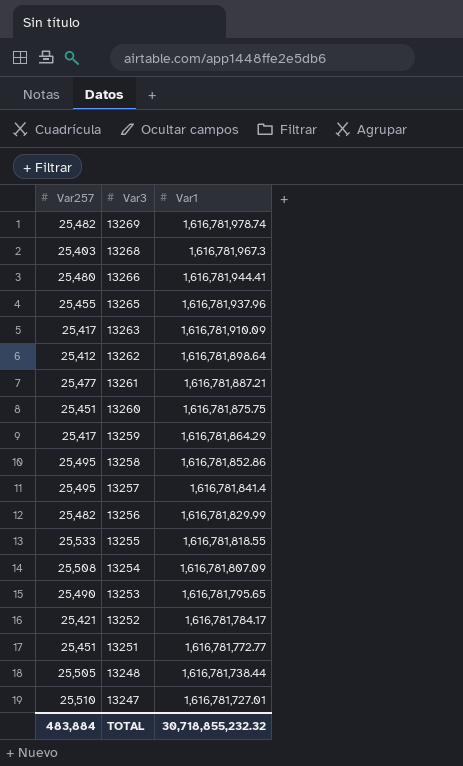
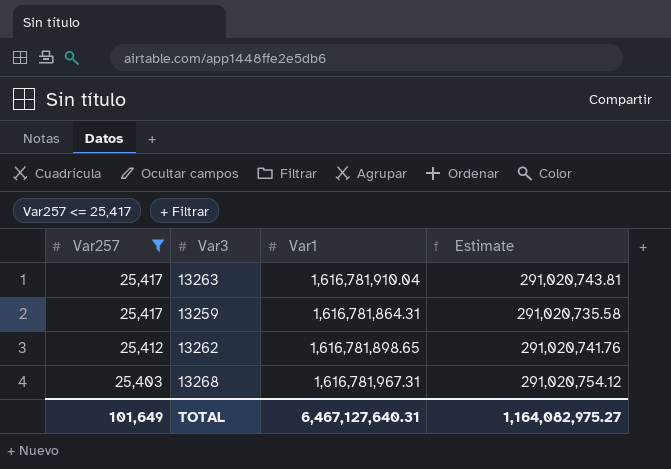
filter: none -> Var257 <= 25,417
row order: Var3 descending -> Var257 descending
column Estimate | formula: none -> [Var1] * 0.18
13263 | Var1: 1,616,781,910.09 -> 1,616,781,910.04
13259 | Var1: 1,616,781,864.29 -> 1,616,781,864.31
13262 | Var1: 1,616,781,898.64 -> 1,616,781,898.65
13268 | Var1: 1,616,781,967.3 -> 1,616,781,967.31
TOTAL | Var257: 483,884 -> 101,649
TOTAL | Var1: 30,718,855,232.32 -> 6,467,127,640.31

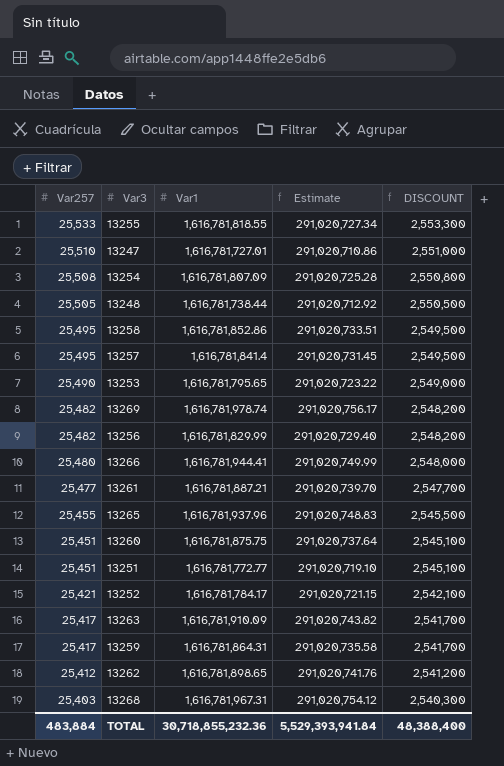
filter: Var257 <= 25,417 -> none
column DISCOUNT | formula: none -> [Var257] * 100
13263 | Var1: 1,616,781,910.04 -> 1,616,781,910.09
13263 | Estimate: 291,020,743.81 -> 291,020,743.82
TOTAL | Var257: 101,649 -> 483,884
TOTAL | Var1: 6,467,127,640.31 -> 30,718,855,232.36
TOTAL | Estimate: 1,164,082,975.27 -> 5,529,393,941.84

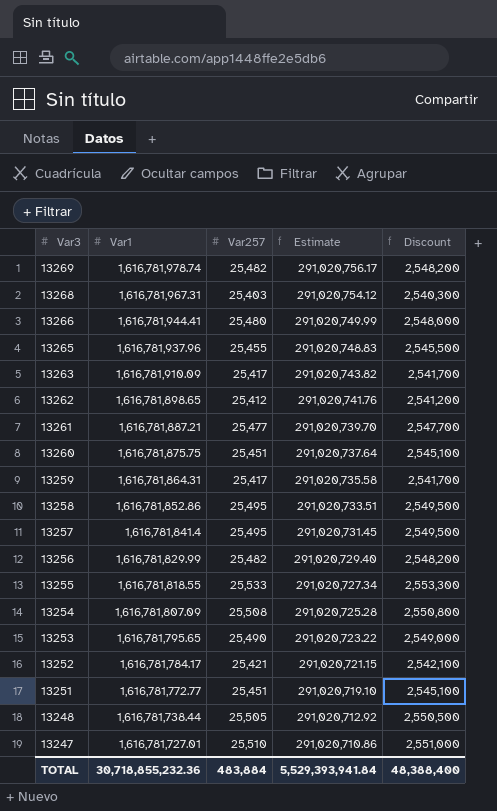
row order: Var257 descending -> Var3 descending
column Var257 | position: 1 -> 3
column name: DISCOUNT -> Discount

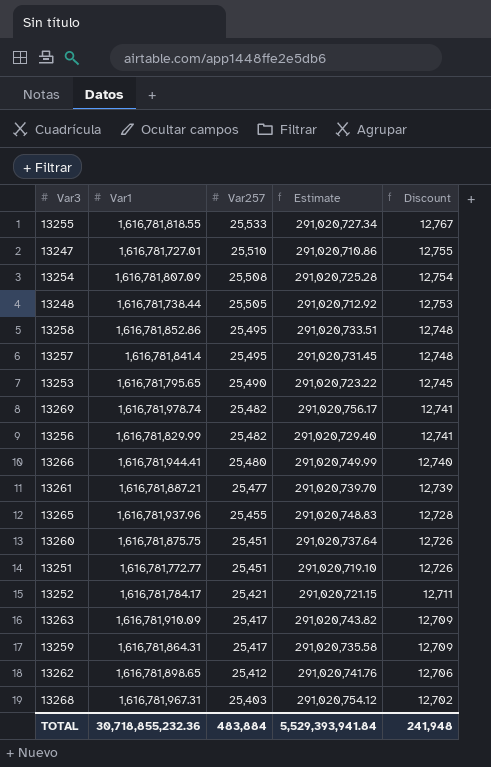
row order: Var3 descending -> Var257 descending
column Discount | formula: [Var257] * 100 -> [Var257] * 0.5
TOTAL | Discount: 48,388,400 -> 241,948

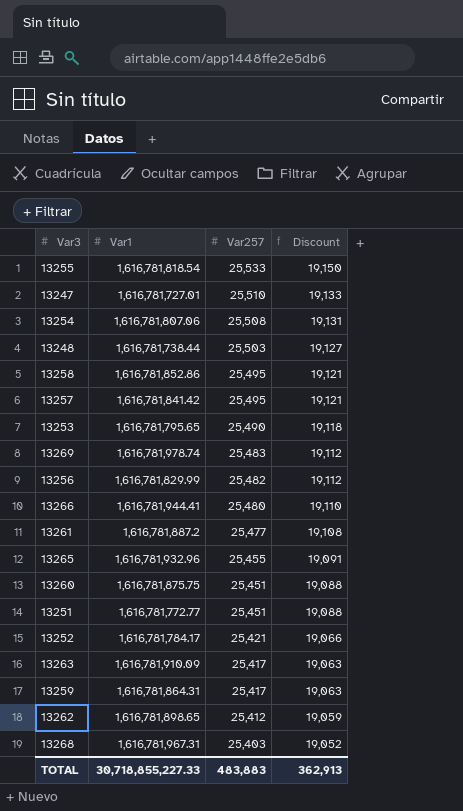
column Estimate | formula: [Var1] * 0.18 -> none
column Discount | formula: [Var257] * 0.5 -> [Var257] * 0.75
13255 | Var1: 1,616,781,818.55 -> 1,616,781,818.54
13254 | Var1: 1,616,781,807.09 -> 1,616,781,807.06
13248 | Var257: 25,505 -> 25,503
13257 | Var1: 1,616,781,841.4 -> 1,616,781,841.42
13269 | Var257: 25,482 -> 25,483
13261 | Var1: 1,616,781,887.21 -> 1,616,781,887.2
13265 | Var1: 1,616,781,937.96 -> 1,616,781,932.96
TOTAL | Var1: 30,718,855,232.36 -> 30,718,855,227.33
TOTAL | Var257: 483,884 -> 483,883
TOTAL | Discount: 241,948 -> 362,913

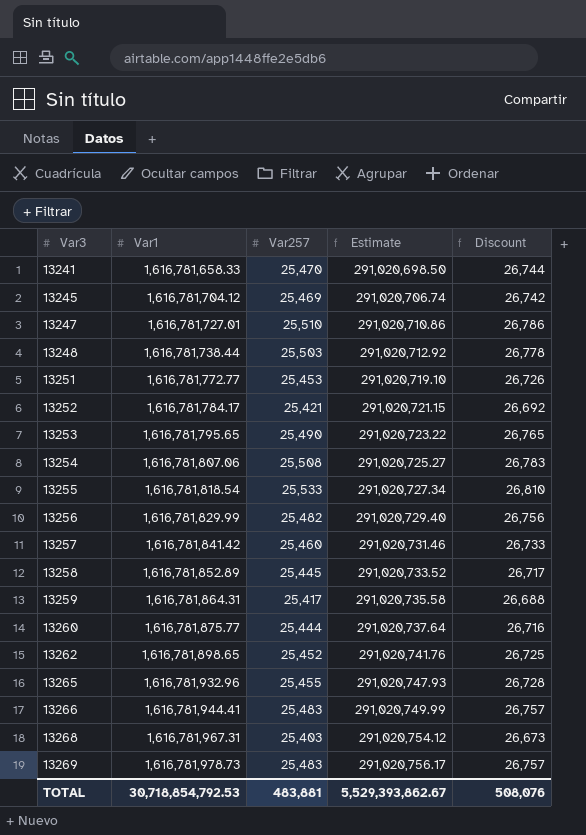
row order: Var257 descending -> Var3 ascending
column Estimate | formula: none -> [Var1] * 0.18
column Discount | formula: [Var257] * 0.75 -> [Var257] * 1.05
row 13261: 1,616,781,887.2 | 25,477 | 19,108 -> none
row 13263: 1,616,781,910.09 | 25,417 | 19,063 -> none
row 13241: none -> 1,616,781,658.33 | 25,470 | 291,020,698.50 | 26,744
row 13245: none -> 1,616,781,704.12 | 25,469 | 291,020,706.74 | 26,742
13251 | Var257: 25,451 -> 25,453
13257 | Var257: 25,495 -> 25,460
13258 | Var1: 1,616,781,852.86 -> 1,616,781,852.89
13258 | Var257: 25,495 -> 25,445
13260 | Var1: 1,616,781,875.75 -> 1,616,781,875.77
13260 | Var257: 25,451 -> 25,444
13262 | Var257: 25,412 -> 25,452
13266 | Var257: 25,480 -> 25,483
13269 | Var1: 1,616,781,978.74 -> 1,616,781,978.73
TOTAL | Var1: 30,718,855,227.33 -> 30,718,854,792.53
TOTAL | Var257: 483,883 -> 483,881
TOTAL | Discount: 362,913 -> 508,076

